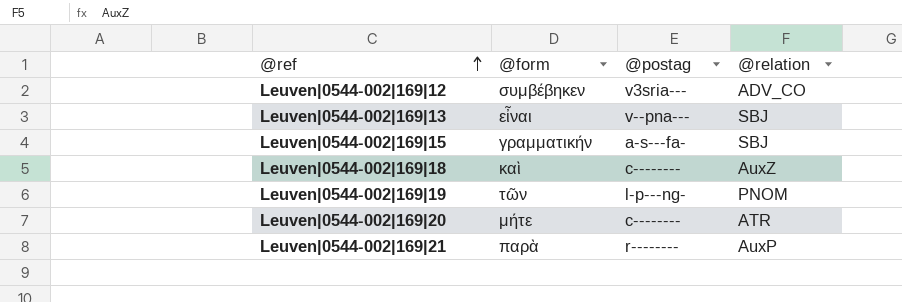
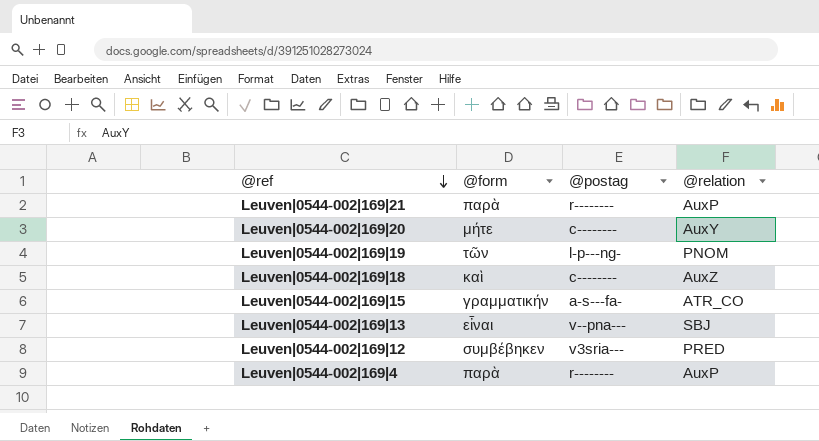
row order: @ref ascending -> @ref descending
Leuven|0544-002|169|20 | @relation: ATR -> AuxY
Leuven|0544-002|169|15 | @relation: SBJ -> ATR_CO
Leuven|0544-002|169|12 | @relation: ADV_CO -> PRED
row Leuven|0544-002|169|4: none -> παρὰ | r-------- | AuxP

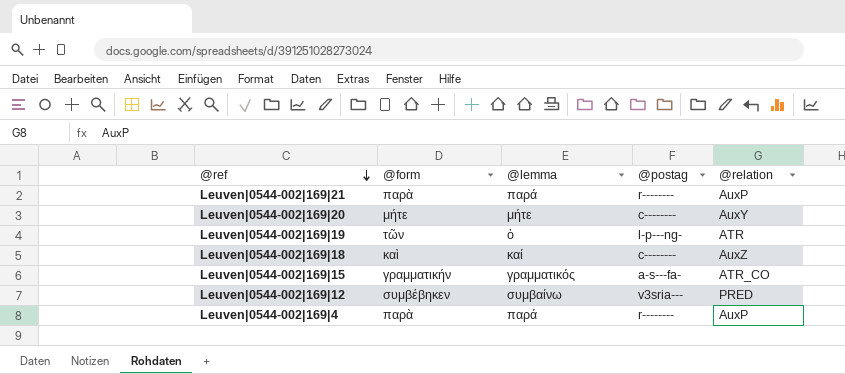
column @lemma | position: none -> 3
row Leuven|0544-002|169|13: εἶναι | v--pna--- | SBJ -> none
Leuven|0544-002|169|19 | @relation: PNOM -> ATR

